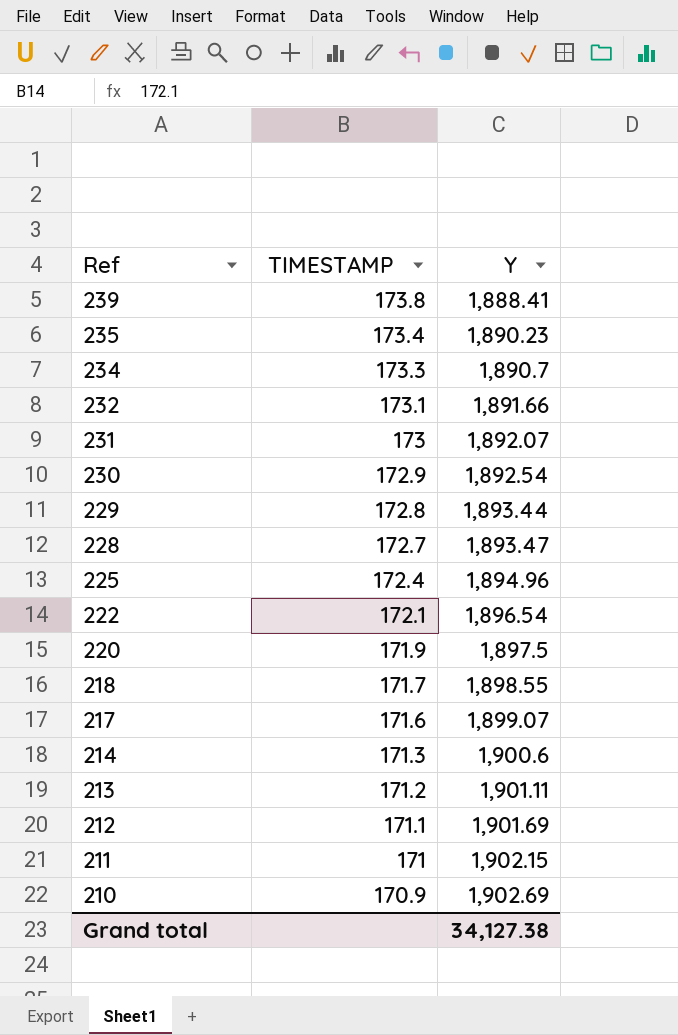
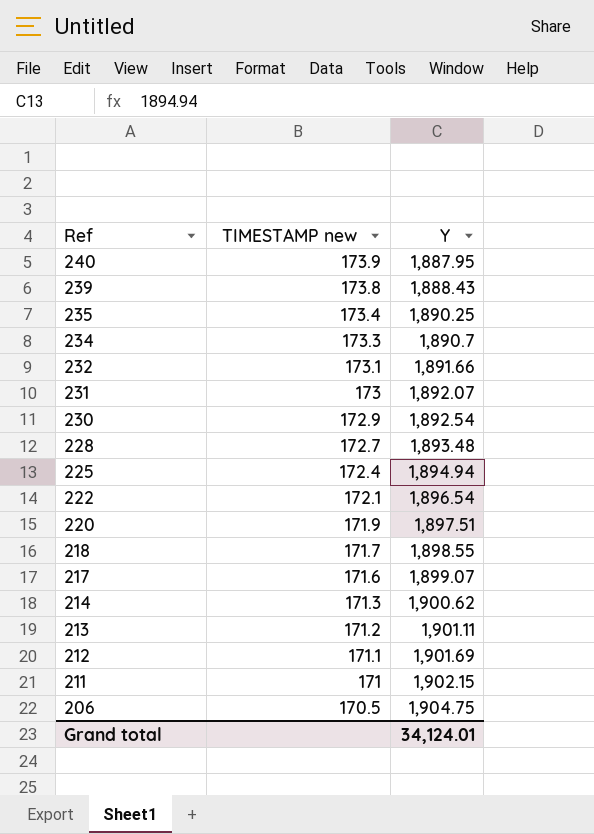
column name: TIMESTAMP -> TIMESTAMP new
row 229: 172.8 | 1,893.44 -> none
row 210: 170.9 | 1,902.69 -> none
row 240: none -> 173.9 | 1,887.95
239 | Y: 1,888.41 -> 1,888.43
235 | Y: 1,890.23 -> 1,890.25
228 | Y: 1,893.47 -> 1,893.48
225 | Y: 1,894.96 -> 1,894.94
220 | Y: 1,897.5 -> 1,897.51
214 | Y: 1,900.6 -> 1,900.62
row 206: none -> 170.5 | 1,904.75
Grand total | Y: 34,127.38 -> 34,124.01

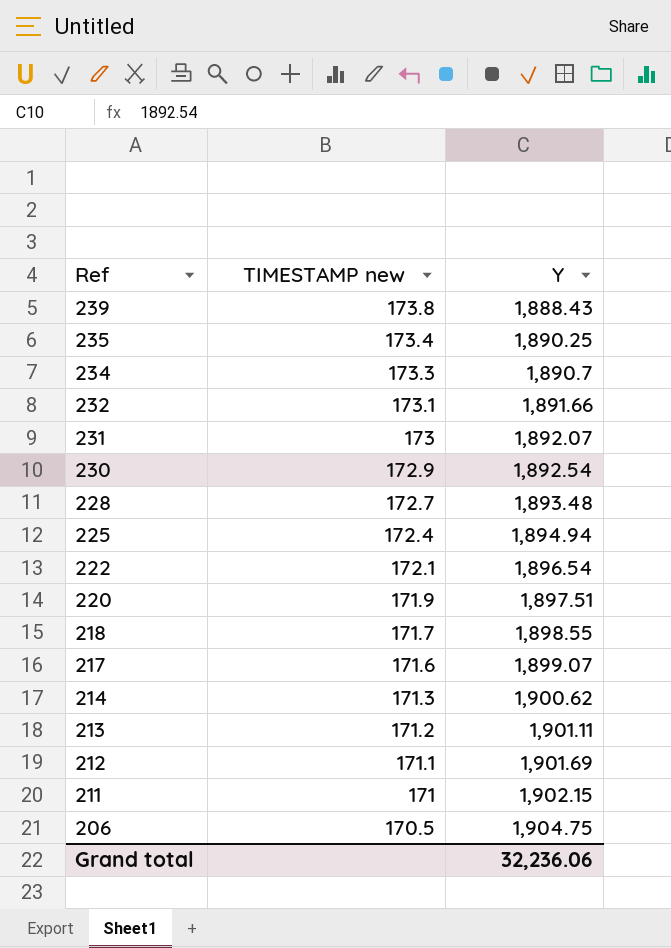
row 240: 173.9 | 1,887.95 -> none
Grand total | Y: 34,124.01 -> 32,236.06

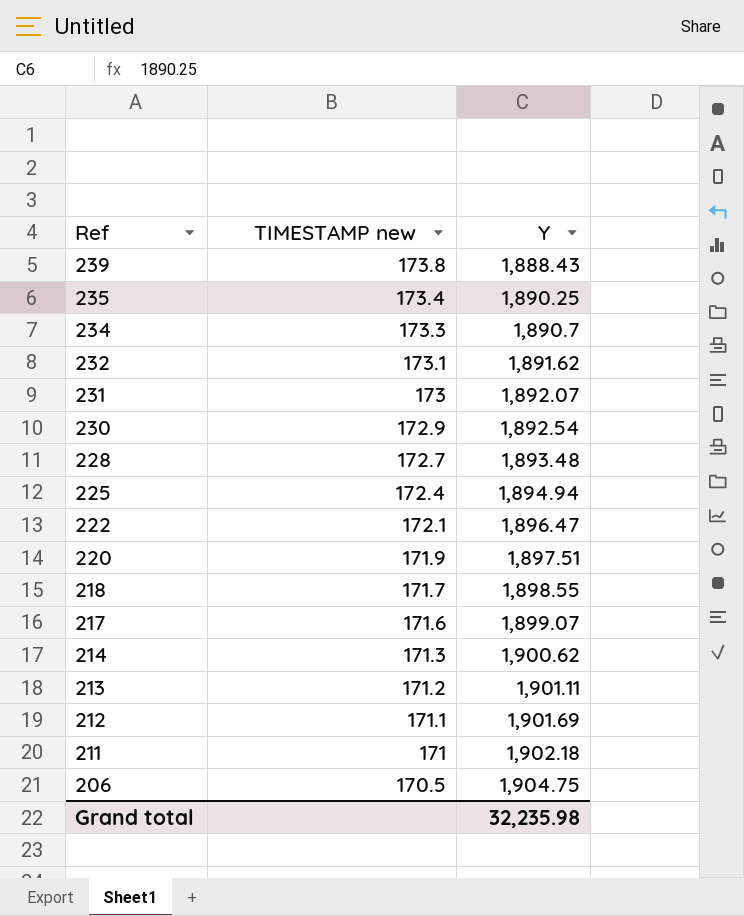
232 | Y: 1,891.66 -> 1,891.62
222 | Y: 1,896.54 -> 1,896.47
211 | Y: 1,902.15 -> 1,902.18
Grand total | Y: 32,236.06 -> 32,235.98

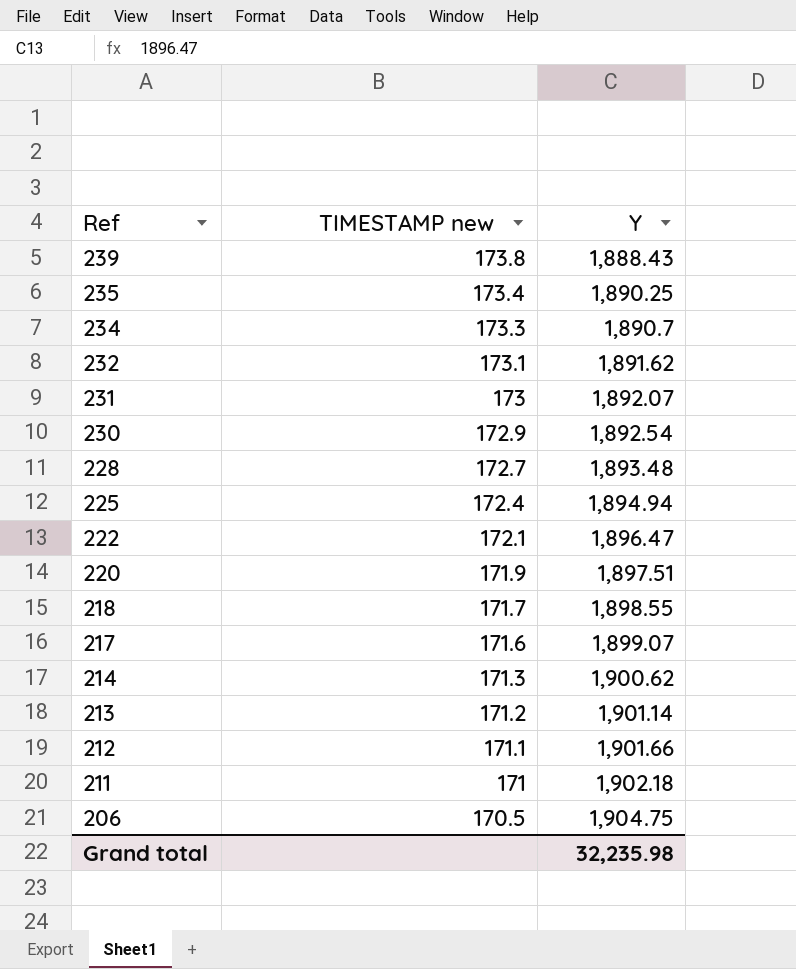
213 | Y: 1,901.11 -> 1,901.14
212 | Y: 1,901.69 -> 1,901.66

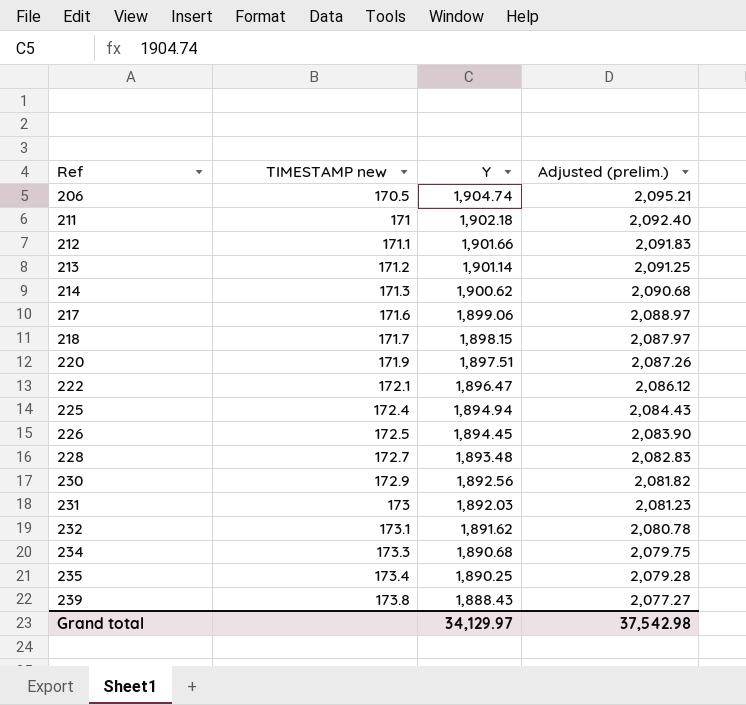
row order: Ref descending -> Ref ascending
column Adjusted (prelim.) | formula: none -> [Y] * 1.1
206 | Y: 1,904.75 -> 1,904.74
217 | Y: 1,899.07 -> 1,899.06
218 | Y: 1,898.55 -> 1,898.15
row 226: none -> 172.5 | 1,894.45 | 2,083.90
230 | Y: 1,892.54 -> 1,892.56
231 | Y: 1,892.07 -> 1,892.03
234 | Y: 1,890.7 -> 1,890.68
Grand total | Y: 32,235.98 -> 34,129.97

